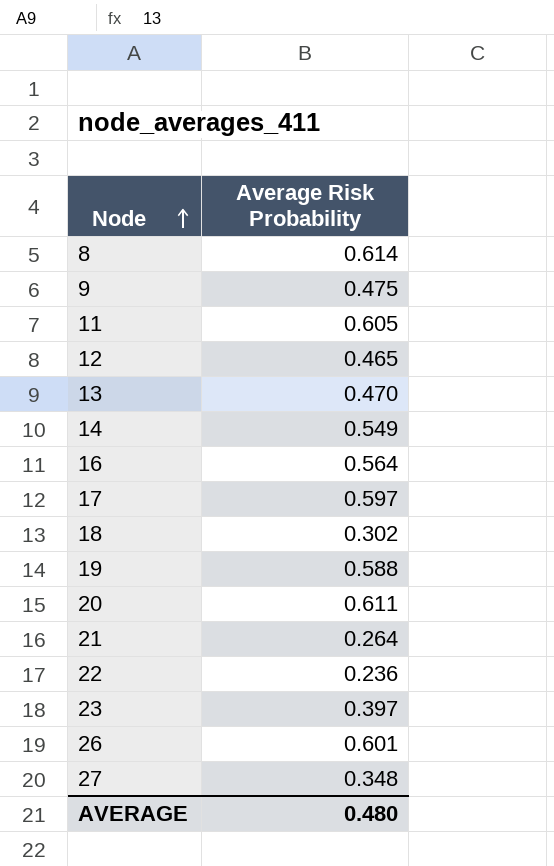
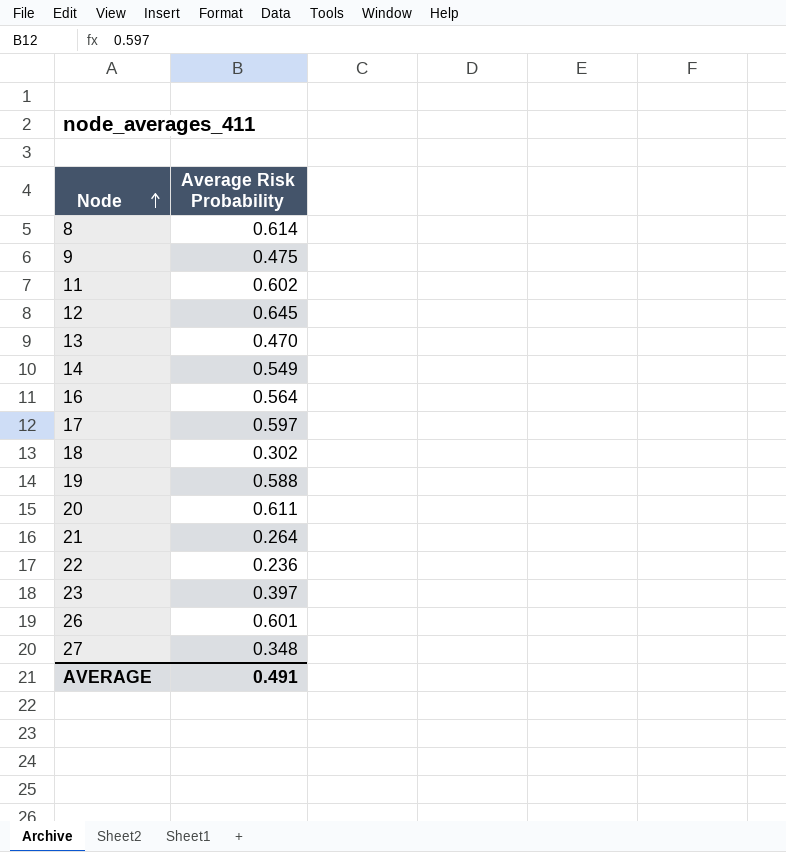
11 | Average Risk Probability: 0.605 -> 0.602
12 | Average Risk Probability: 0.465 -> 0.645
AVERAGE | Average Risk Probability: 0.480 -> 0.491

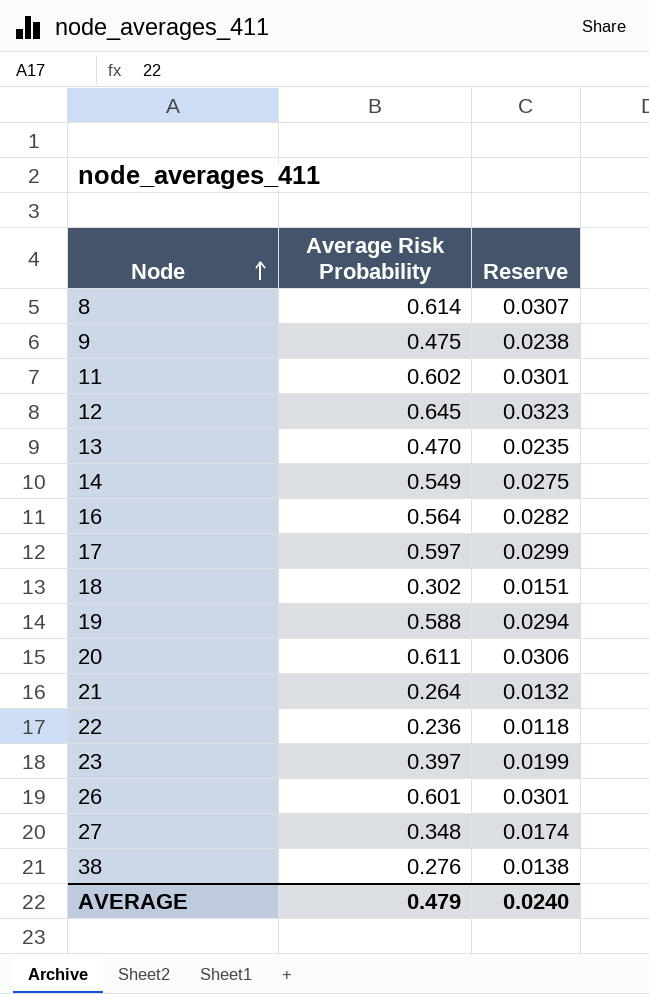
column Reserve | formula: none -> [Average Risk Probability] * 0.05
row 38: none -> 0.276 | 0.0138
AVERAGE | Average Risk Probability: 0.491 -> 0.479

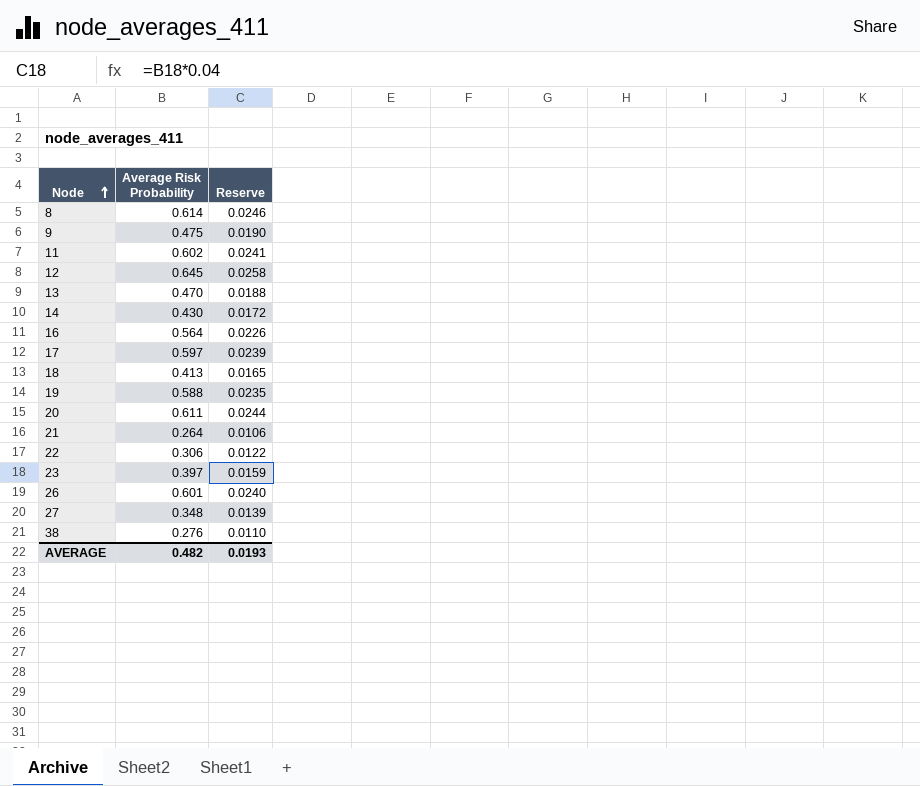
column Reserve | formula: [Average Risk Probability] * 0.05 -> [Average Risk Probability] * 0.04
14 | Average Risk Probability: 0.549 -> 0.430
18 | Average Risk Probability: 0.302 -> 0.413
22 | Average Risk Probability: 0.236 -> 0.306
AVERAGE | Average Risk Probability: 0.479 -> 0.482
AVERAGE | Reserve: 0.0240 -> 0.0193

